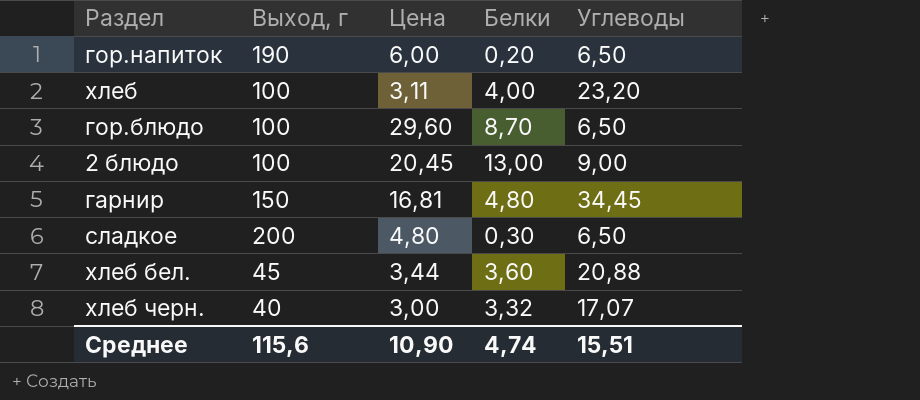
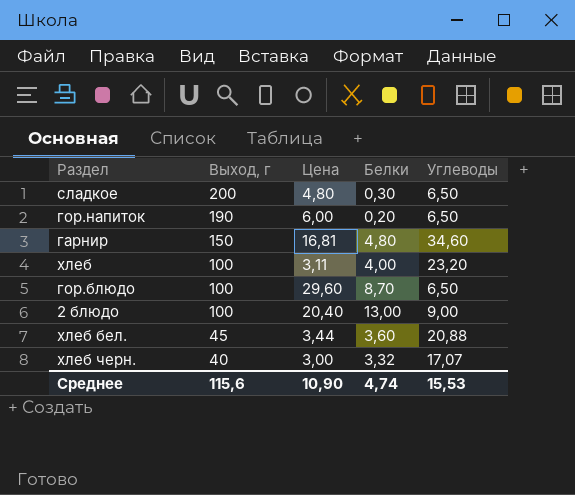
row order: none -> Выход, г descending
гарнир | Углеводы: 34,45 -> 34,60
2 блюдо | Цена: 20,45 -> 20,40
Среднее | Углеводы: 15,51 -> 15,53

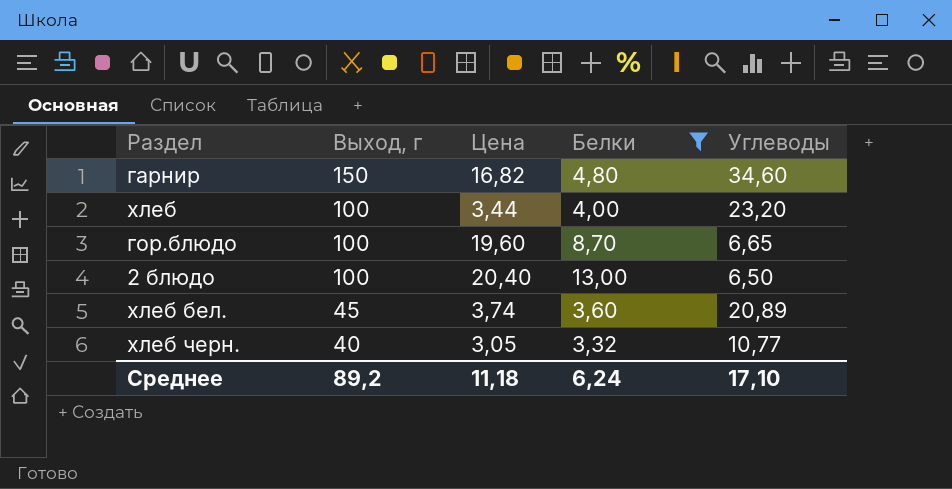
filter: none -> Белки >= 3,32
гарнир | Цена: 16,81 -> 16,82
хлеб | Цена: 3,11 -> 3,44
гор.блюдо | Цена: 29,60 -> 19,60
гор.блюдо | Углеводы: 6,50 -> 6,65
2 блюдо | Углеводы: 9,00 -> 6,50
хлеб бел. | Цена: 3,44 -> 3,74
хлеб бел. | Углеводы: 20,88 -> 20,89
хлеб черн. | Цена: 3,00 -> 3,05
хлеб черн. | Углеводы: 17,07 -> 10,77
Среднее | Выход, г: 115,6 -> 89,2
Среднее | Цена: 10,90 -> 11,18
Среднее | Белки: 4,74 -> 6,24
Среднее | Углеводы: 15,53 -> 17,10

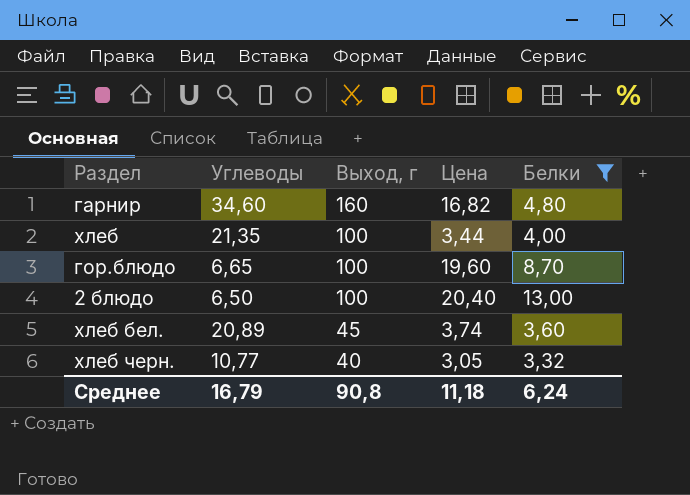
column Углеводы | position: 5 -> 2
гарнир | Выход, г: 150 -> 160
хлеб | Углеводы: 23,20 -> 21,35
Среднее | Углеводы: 17,10 -> 16,79
Среднее | Выход, г: 89,2 -> 90,8

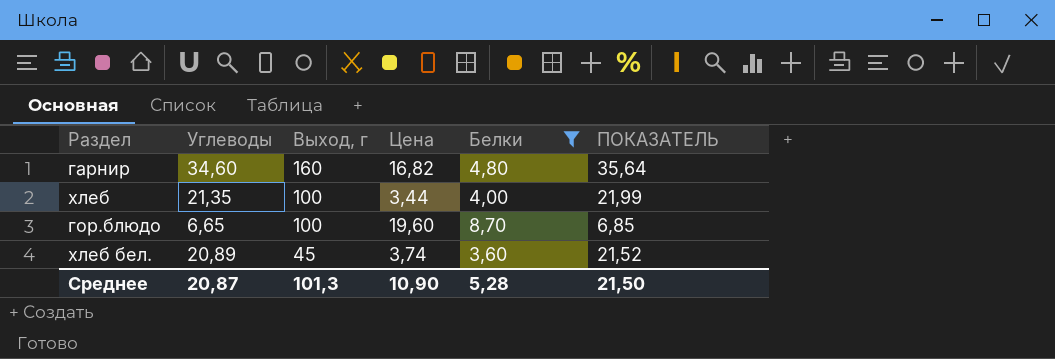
column ПОКАЗАТЕЛЬ | formula: none -> [Углеводы] * 1,03
row 2 блюдо: 6,50 | 100 | 20,40 | 13,00 -> none
row хлеб черн.: 10,77 | 40 | 3,05 | 3,32 -> none
Среднее | Углеводы: 16,79 -> 20,87
Среднее | Выход, г: 90,8 -> 101,3
Среднее | Цена: 11,18 -> 10,90
Среднее | Белки: 6,24 -> 5,28

